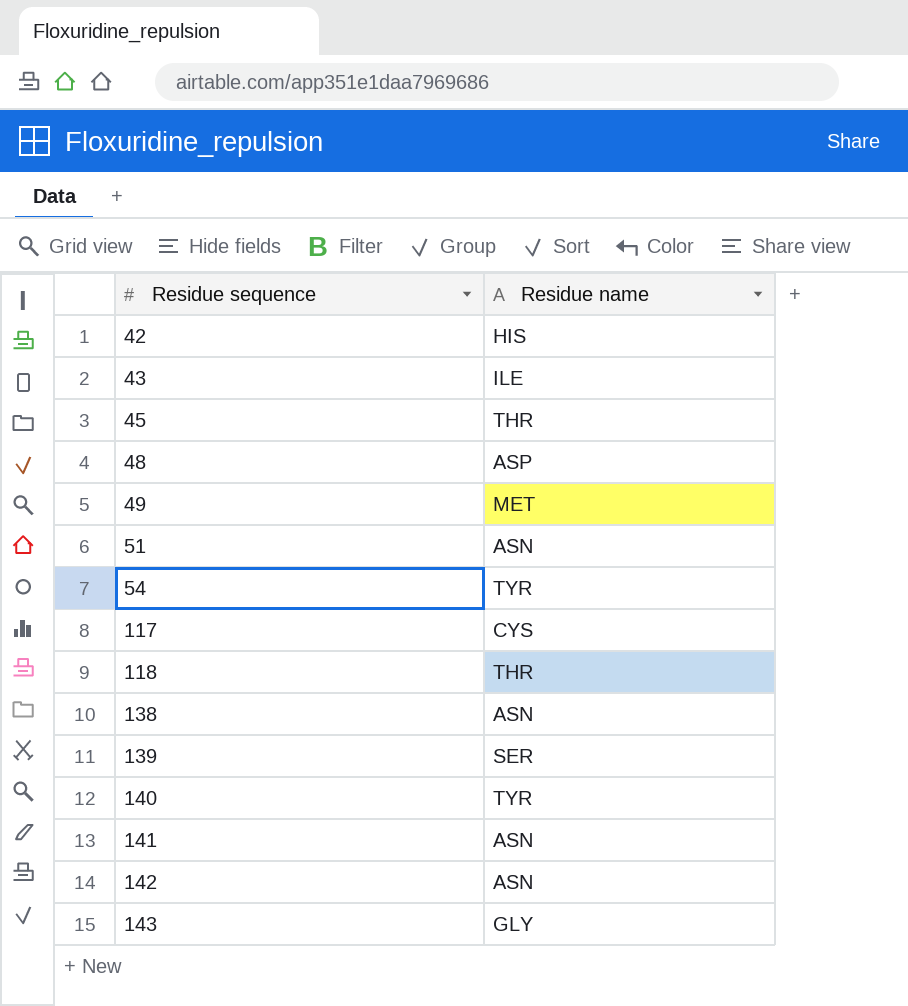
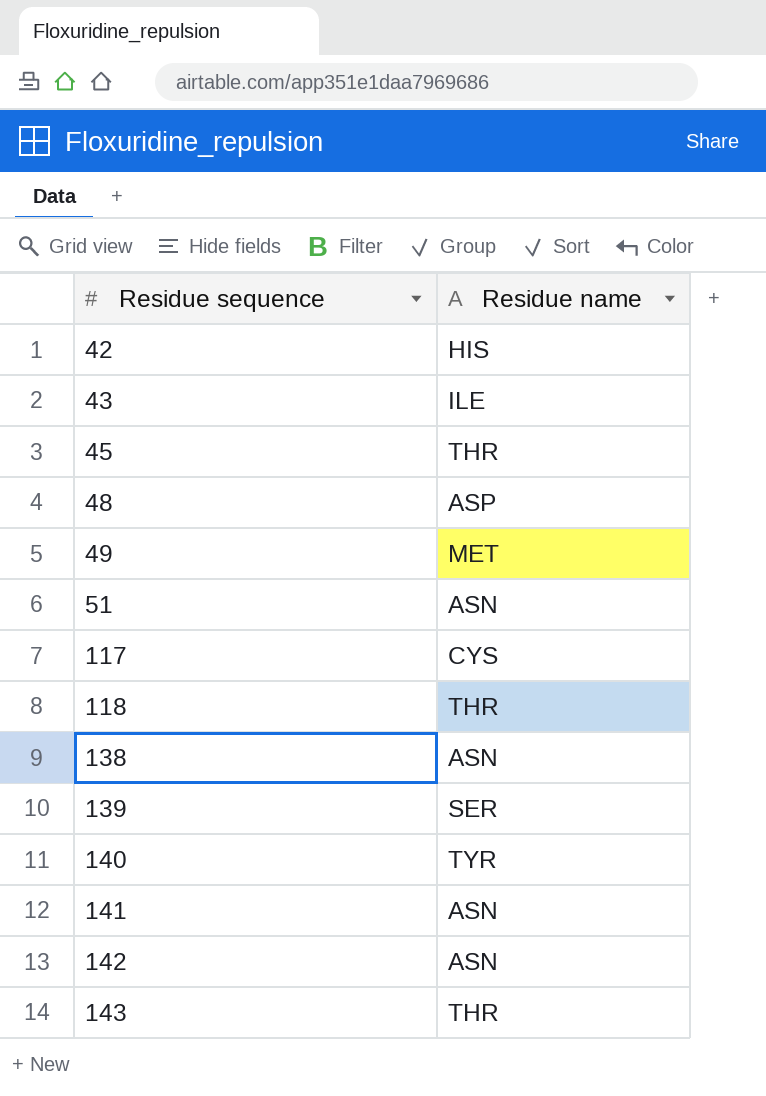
row 54: TYR -> none
143 | Residue name: GLY -> THR

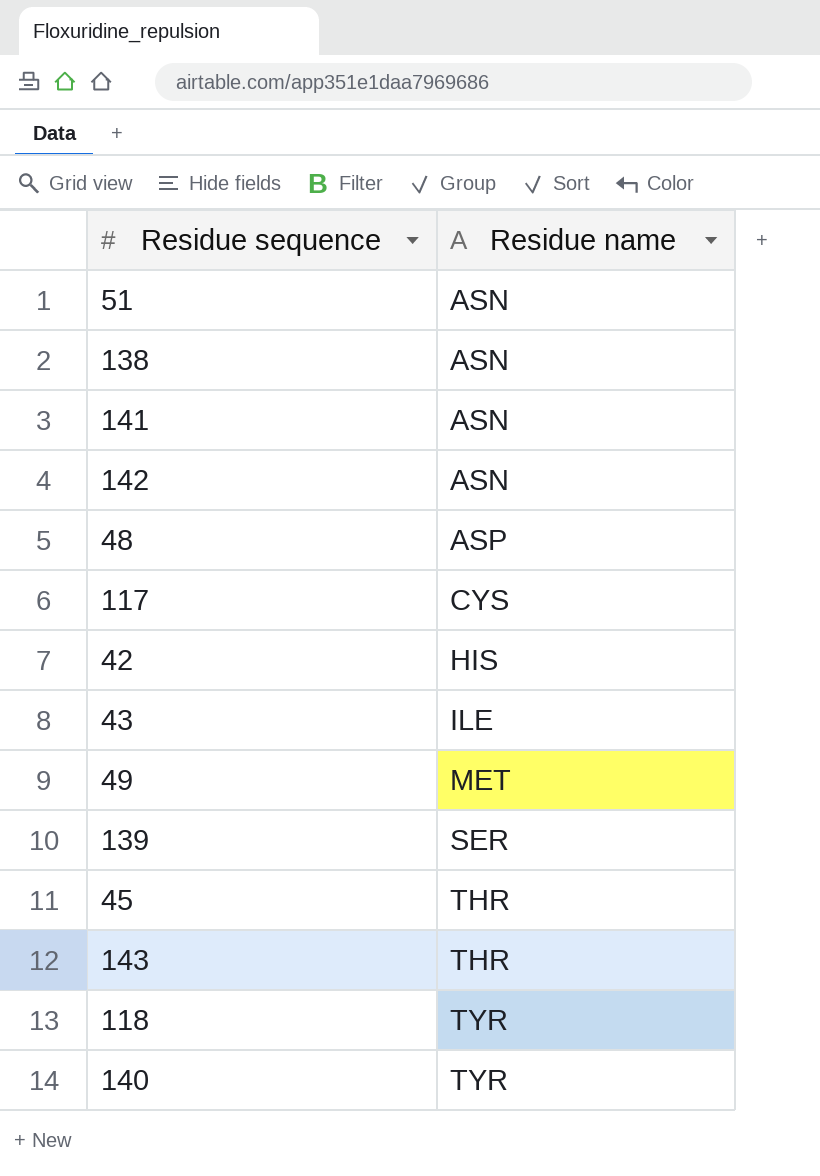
row order: Residue sequence ascending -> Residue name ascending
118 | Residue name: THR -> TYR

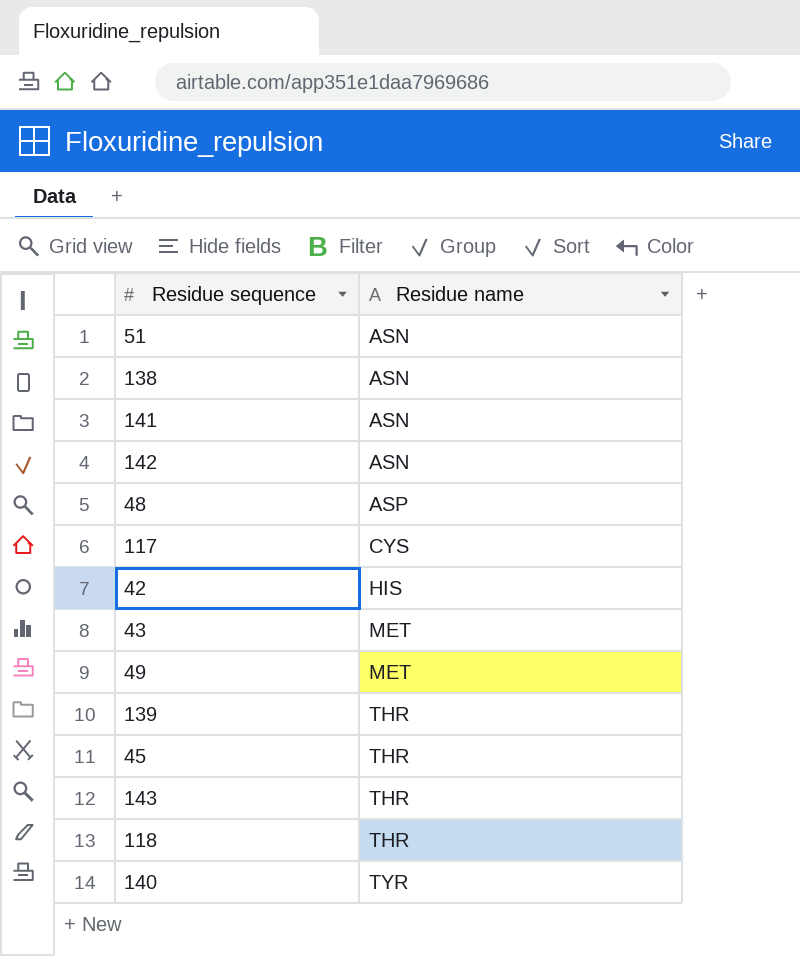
43 | Residue name: ILE -> MET
139 | Residue name: SER -> THR
118 | Residue name: TYR -> THR

